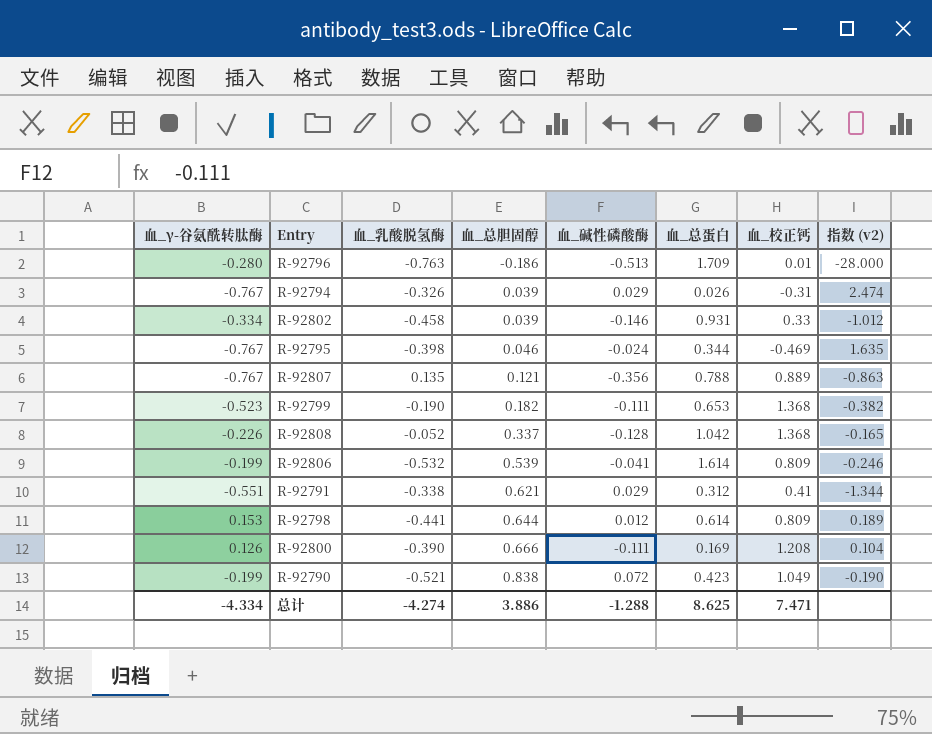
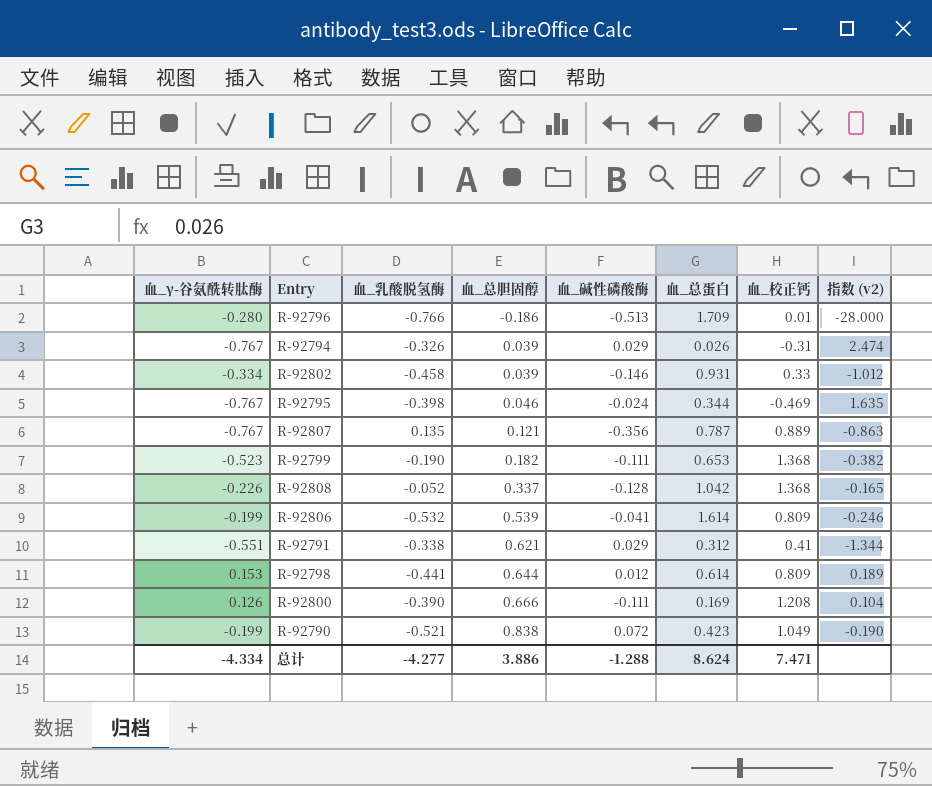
R-92796 | 血_乳酸脱氢酶: -0.763 -> -0.766
R-92807 | 血_总蛋白: 0.788 -> 0.787
总计 | 血_乳酸脱氢酶: -4.274 -> -4.277
总计 | 血_总蛋白: 8.625 -> 8.624

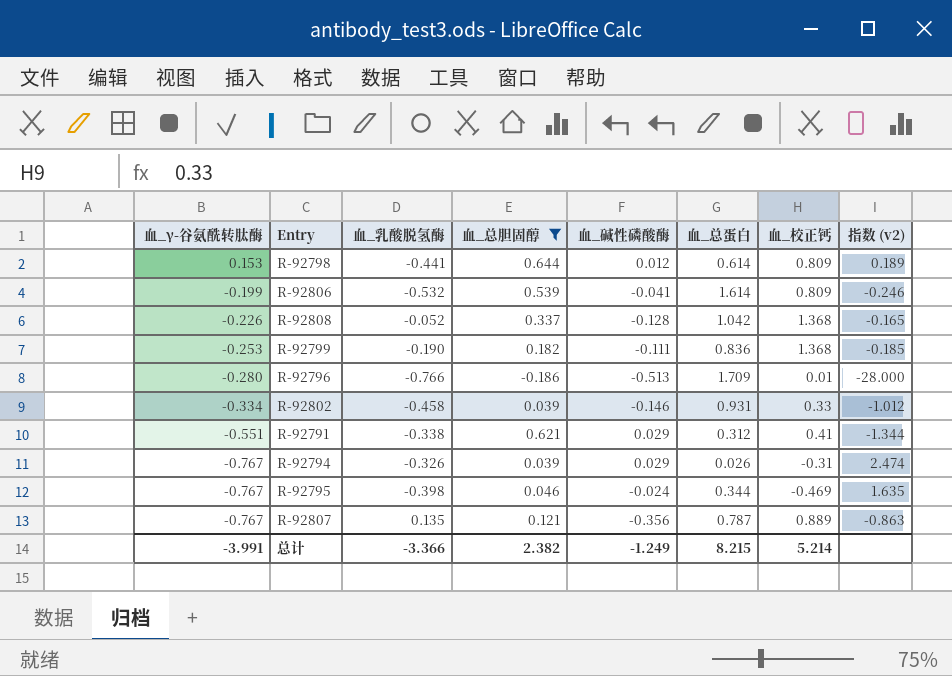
filter: none -> 血_总胆固醇 <= 0.644
row order: 血_总胆固醇 ascending -> 血_γ-谷氨酰转肽酶 descending
R-92799 | 血_γ-谷氨酰转肽酶: -0.523 -> -0.253
R-92799 | 血_总蛋白: 0.653 -> 0.836
R-92799 | 指数 (v2): -0.382 -> -0.185
总计 | 血_γ-谷氨酰转肽酶: -4.334 -> -3.991
总计 | 血_乳酸脱氢酶: -4.277 -> -3.366
总计 | 血_总胆固醇: 3.886 -> 2.382
总计 | 血_碱性磷酸酶: -1.288 -> -1.249
总计 | 血_总蛋白: 8.624 -> 8.215
总计 | 血_校正钙: 7.471 -> 5.214

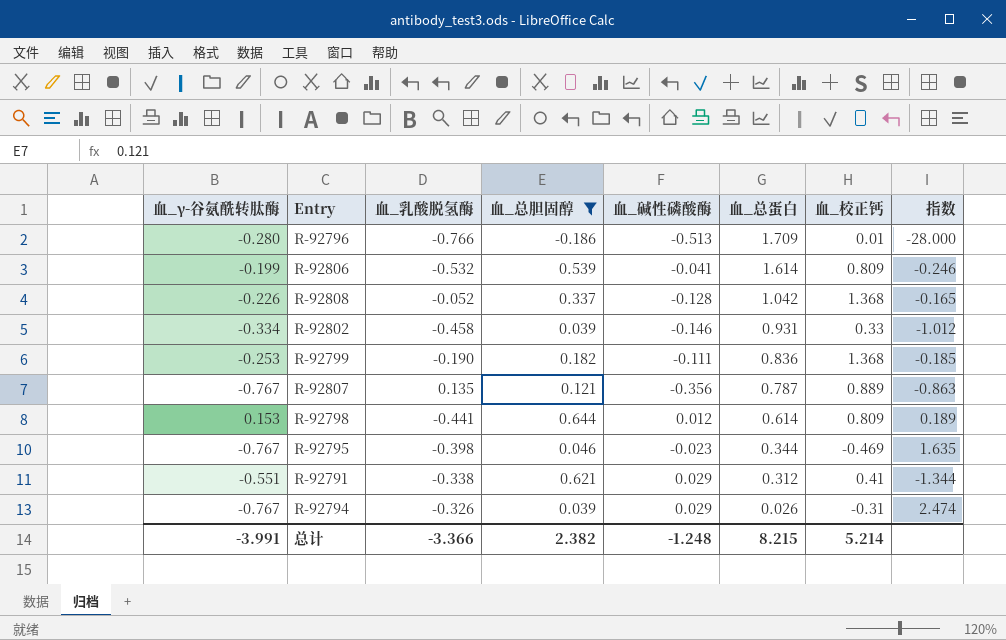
row order: 血_γ-谷氨酰转肽酶 descending -> 血_总蛋白 descending
column name: 指数 (v2) -> 指数
R-92795 | 血_碱性磷酸酶: -0.024 -> -0.023
总计 | 血_碱性磷酸酶: -1.249 -> -1.248

